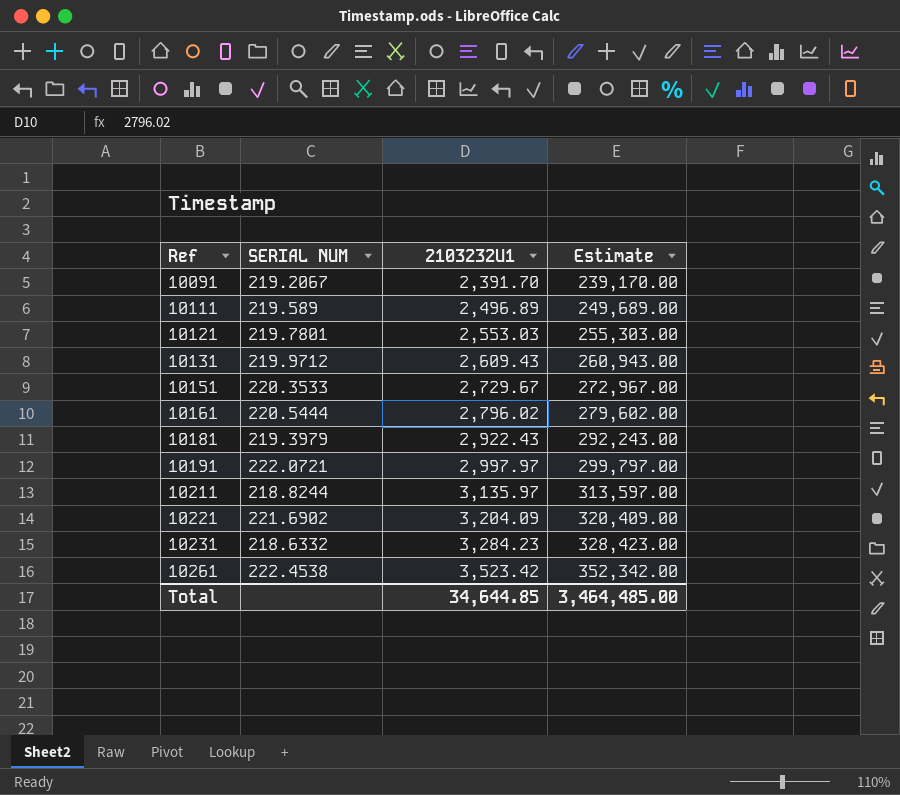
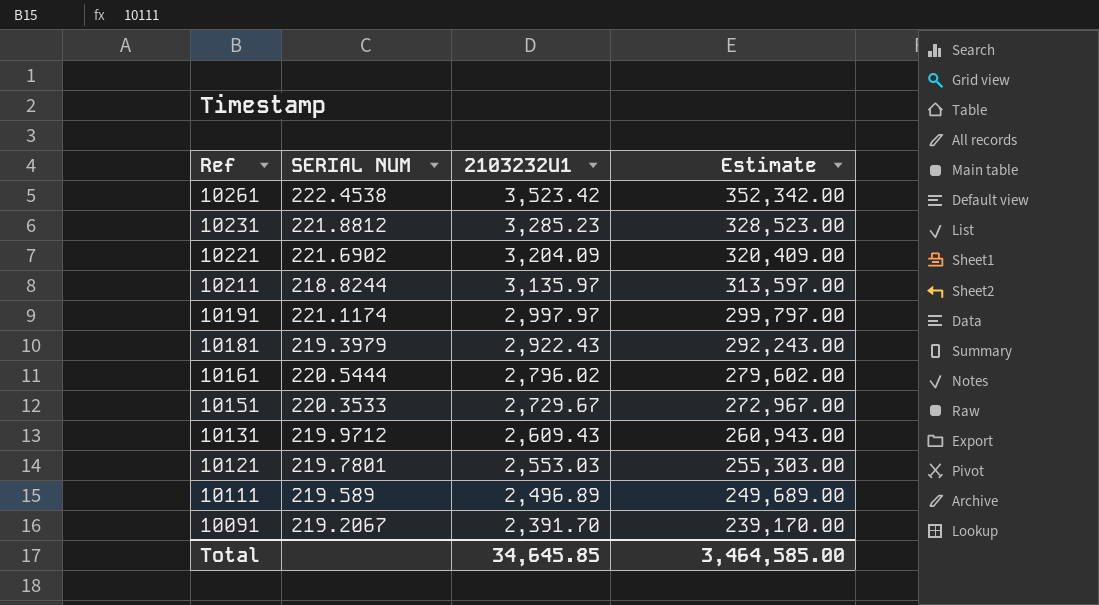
row order: Ref ascending -> Ref descending
10231 | SERIAL NUM: 218.6332 -> 221.8812
10231 | 2103232U1: 3,284.23 -> 3,285.23
10231 | Estimate: 328,423.00 -> 328,523.00
10191 | SERIAL NUM: 222.0721 -> 221.1174
Total | 2103232U1: 34,644.85 -> 34,645.85
Total | Estimate: 3,464,485.00 -> 3,464,585.00

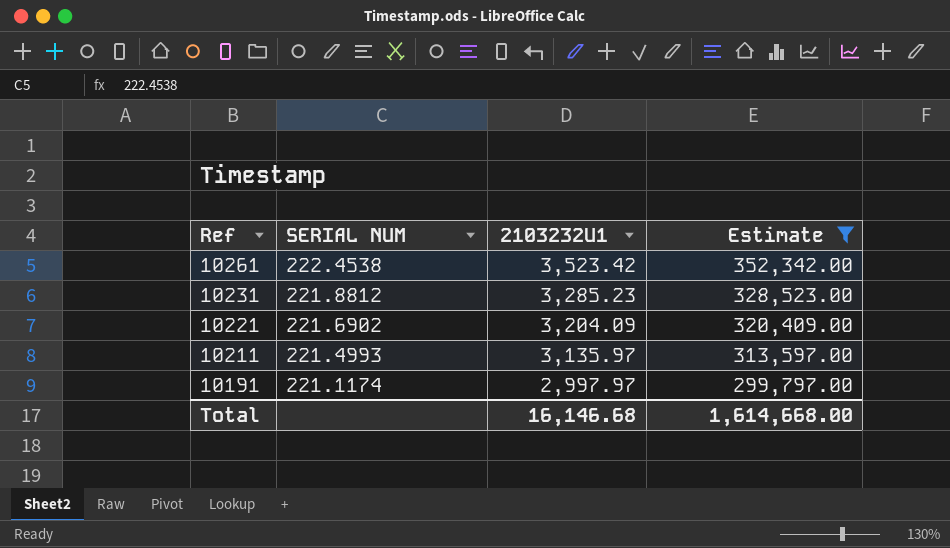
filter: none -> Estimate >= 299,797.00
10211 | SERIAL NUM: 218.8244 -> 221.4993
Total | 2103232U1: 34,645.85 -> 16,146.68
Total | Estimate: 3,464,585.00 -> 1,614,668.00

